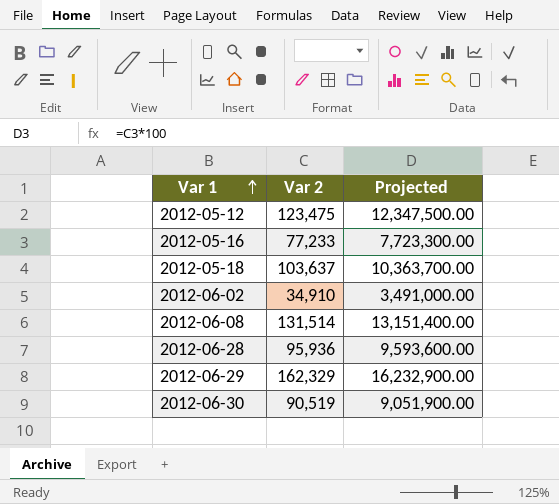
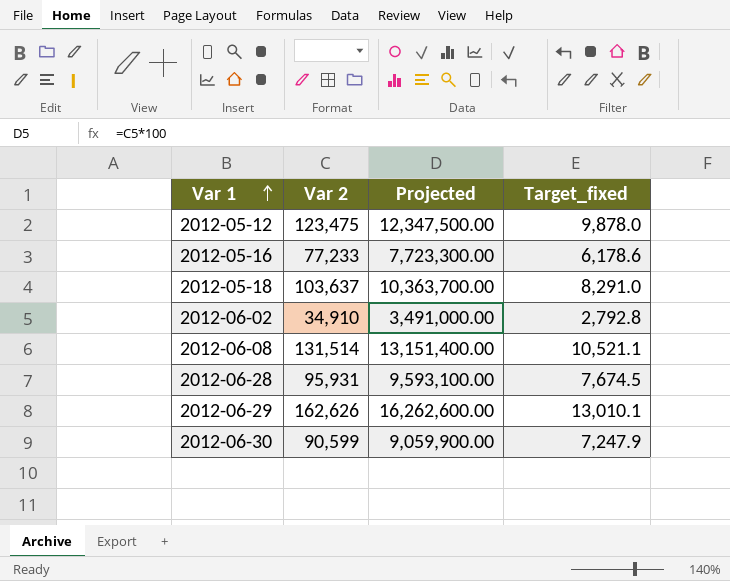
column Target_fixed | formula: none -> [Var 2] * 0.08
2012-06-28 | Var 2: 95,936 -> 95,931
2012-06-28 | Projected: 9,593,600.00 -> 9,593,100.00
2012-06-29 | Var 2: 162,329 -> 162,626
2012-06-29 | Projected: 16,232,900.00 -> 16,262,600.00
2012-06-30 | Var 2: 90,519 -> 90,599
2012-06-30 | Projected: 9,051,900.00 -> 9,059,900.00

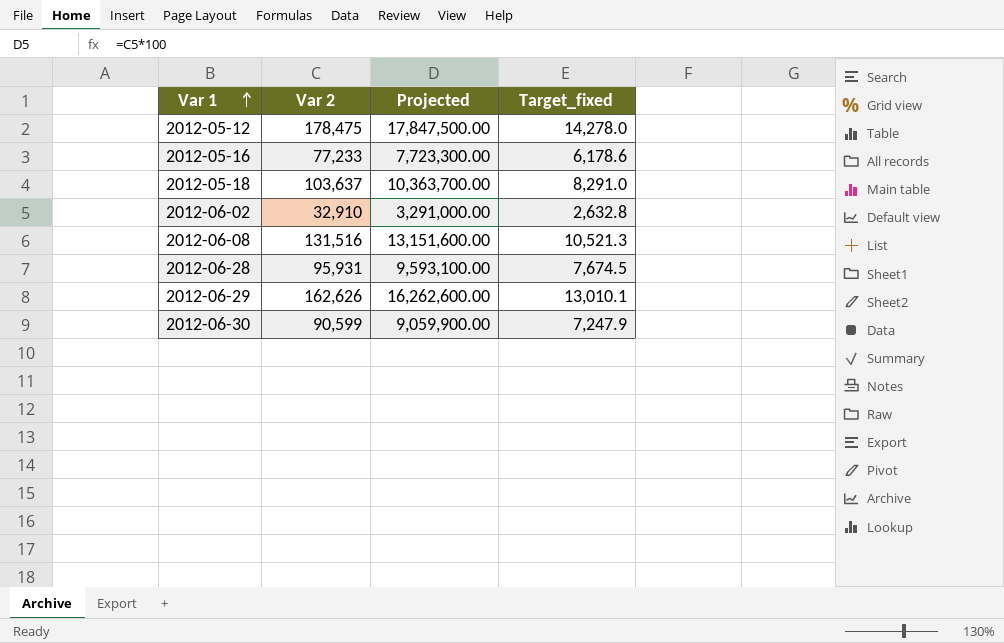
2012-05-12 | Var 2: 123,475 -> 178,475
2012-05-12 | Projected: 12,347,500.00 -> 17,847,500.00
2012-05-12 | Target_fixed: 9,878.0 -> 14,278.0
2012-06-02 | Var 2: 34,910 -> 32,910
2012-06-02 | Projected: 3,491,000.00 -> 3,291,000.00
2012-06-02 | Target_fixed: 2,792.8 -> 2,632.8
2012-06-08 | Var 2: 131,514 -> 131,516
2012-06-08 | Projected: 13,151,400.00 -> 13,151,600.00
2012-06-08 | Target_fixed: 10,521.1 -> 10,521.3

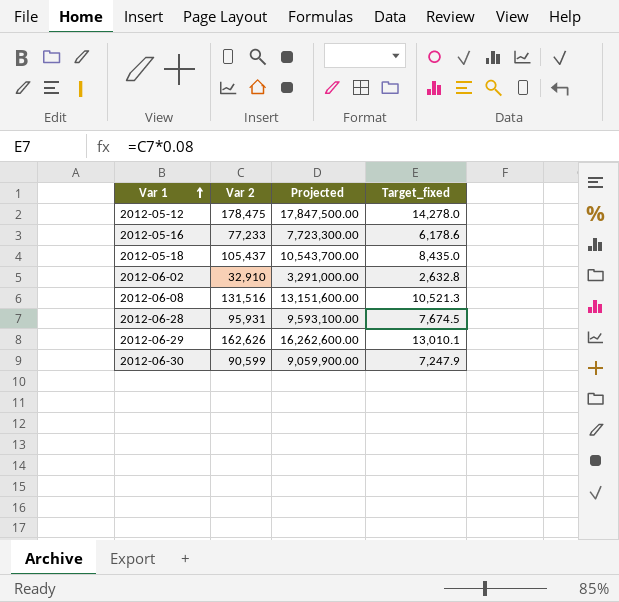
2012-05-18 | Var 2: 103,637 -> 105,437
2012-05-18 | Projected: 10,363,700.00 -> 10,543,700.00
2012-05-18 | Target_fixed: 8,291.0 -> 8,435.0

